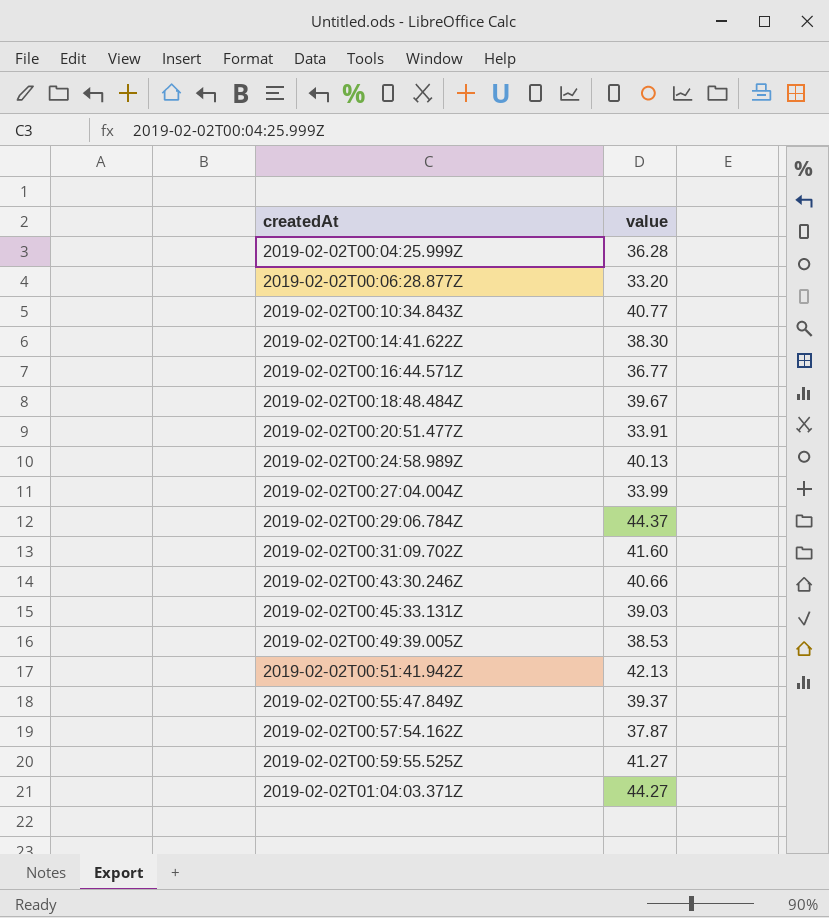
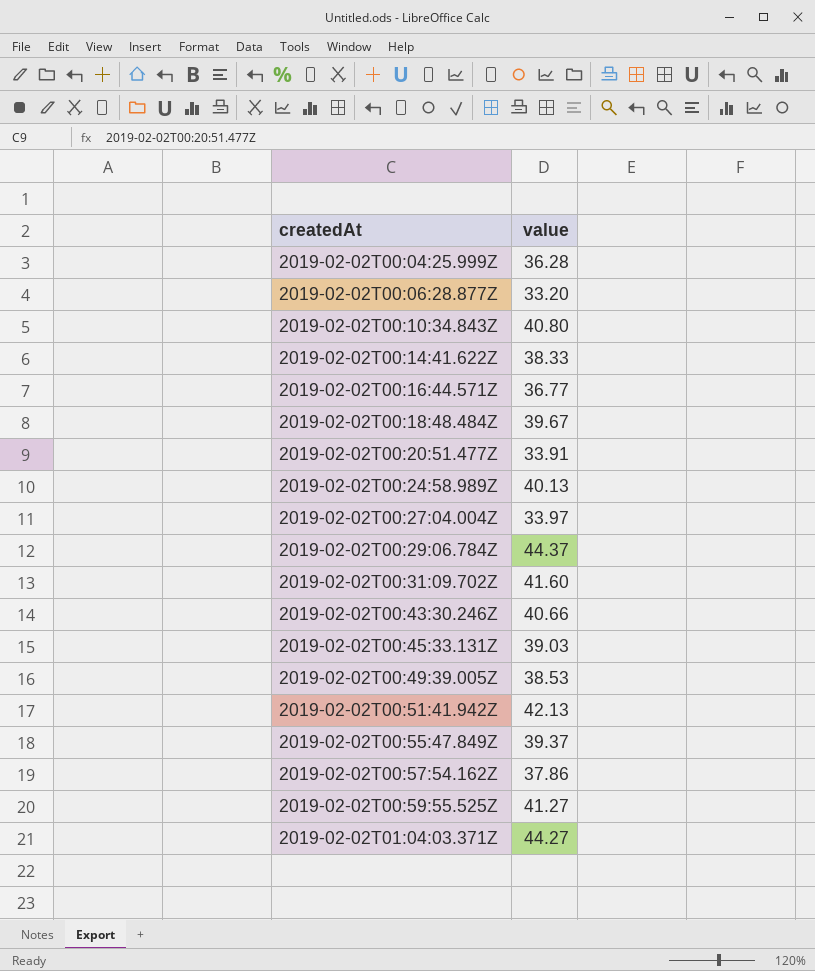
2019-02-02T00:10:34.843Z | value: 40.77 -> 40.80
2019-02-02T00:14:41.622Z | value: 38.30 -> 38.33
2019-02-02T00:27:04.004Z | value: 33.99 -> 33.97
2019-02-02T00:57:54.162Z | value: 37.87 -> 37.86

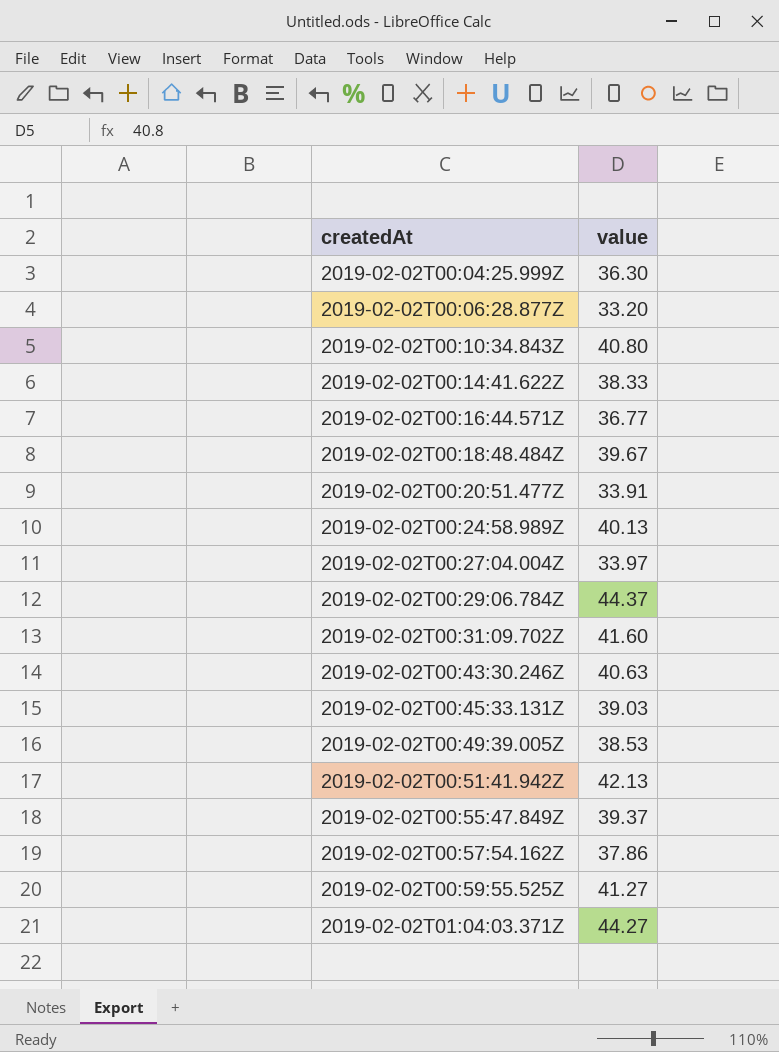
2019-02-02T00:04:25.999Z | value: 36.28 -> 36.30
2019-02-02T00:43:30.246Z | value: 40.66 -> 40.63

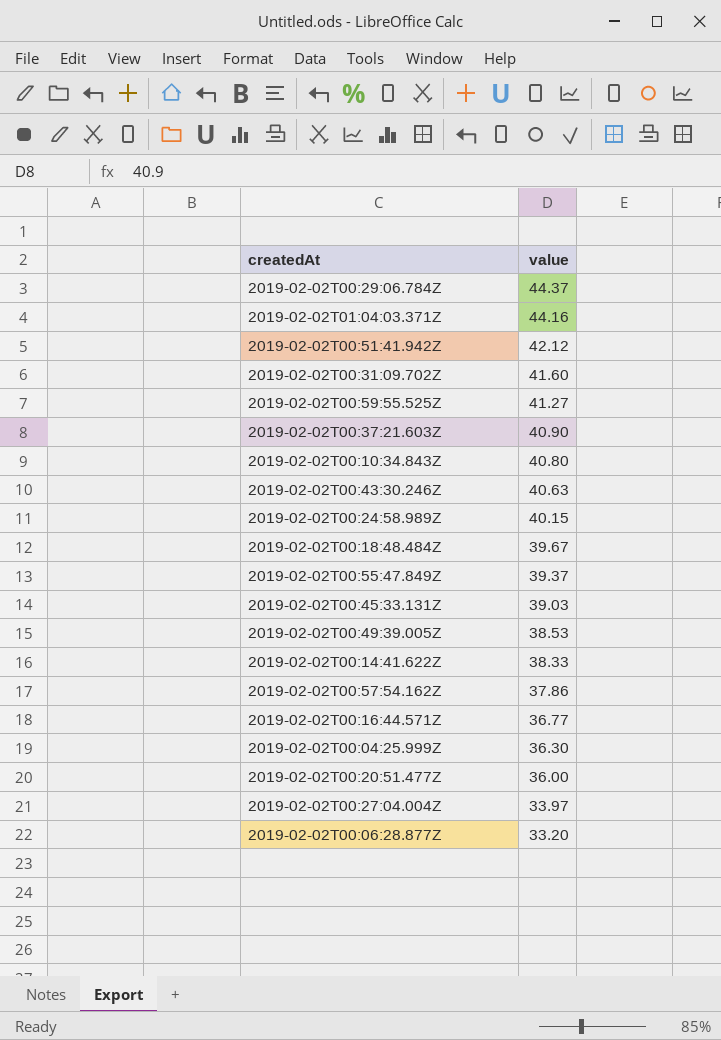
row order: createdAt ascending -> value descending
2019-02-02T01:04:03.371Z | value: 44.27 -> 44.16
2019-02-02T00:51:41.942Z | value: 42.13 -> 42.12
row 2019-02-02T00:37:21.603Z: none -> 40.90
2019-02-02T00:24:58.989Z | value: 40.13 -> 40.15
2019-02-02T00:20:51.477Z | value: 33.91 -> 36.00

